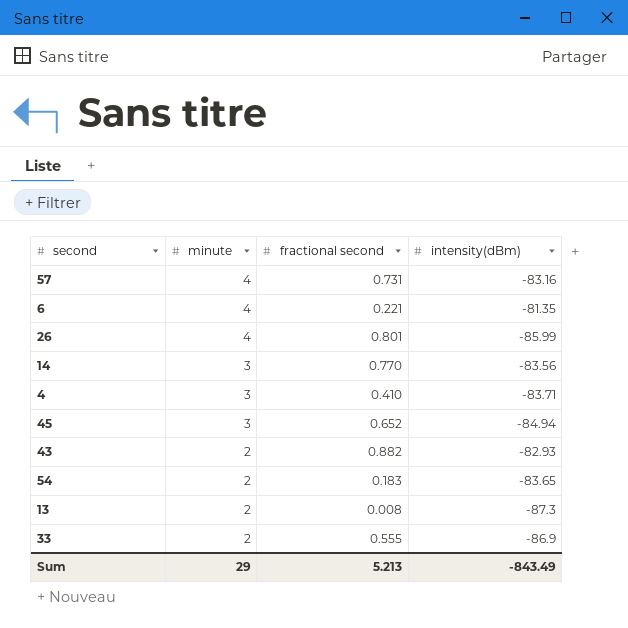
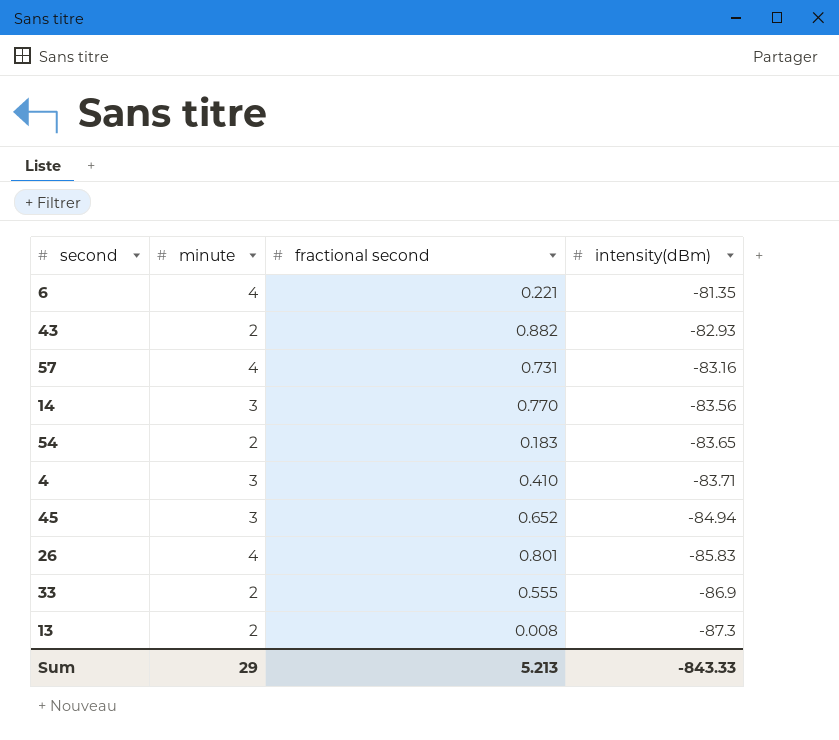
row order: minute descending -> intensity(dBm) descending
26 | intensity(dBm): -85.99 -> -85.83
Sum | intensity(dBm): -843.49 -> -843.33

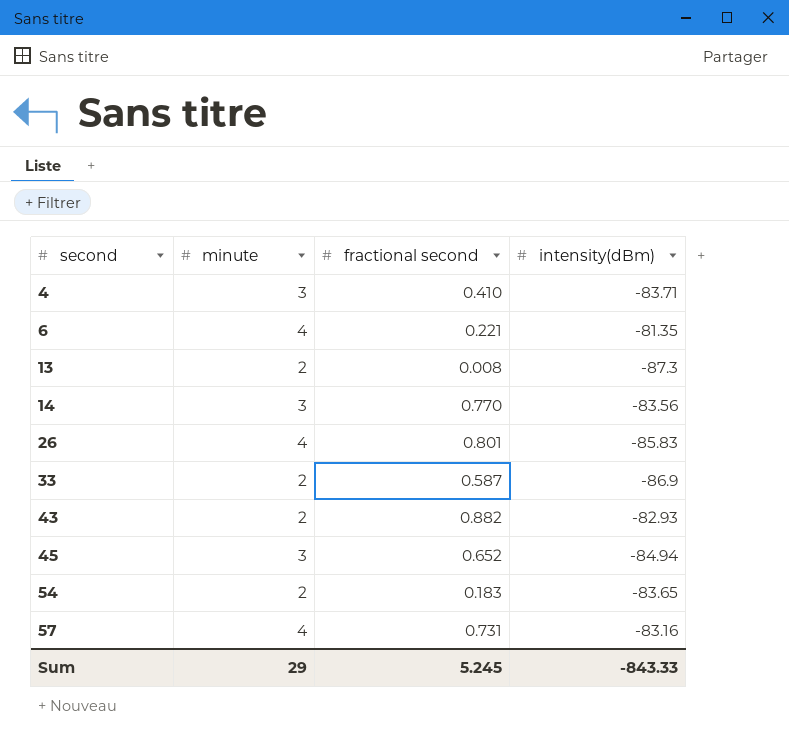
row order: intensity(dBm) descending -> second ascending
33 | fractional second: 0.555 -> 0.587
Sum | fractional second: 5.213 -> 5.245

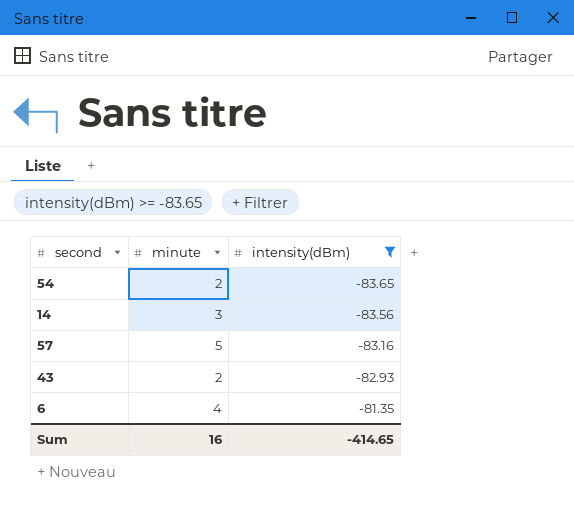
filter: none -> intensity(dBm) >= -83.65
row order: second ascending -> intensity(dBm) ascending
column fractional second | position: 3 -> none
57 | minute: 4 -> 5
Sum | minute: 29 -> 16
Sum | intensity(dBm): -843.33 -> -414.65

